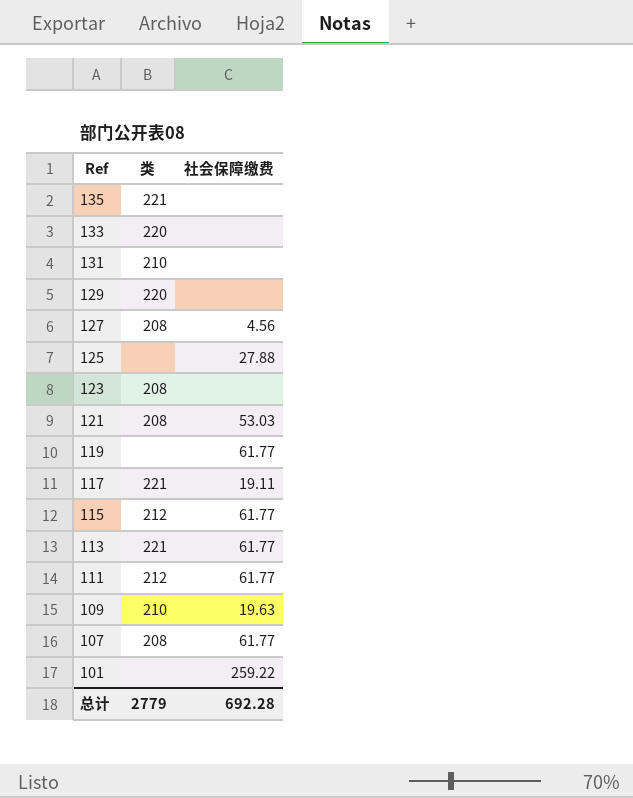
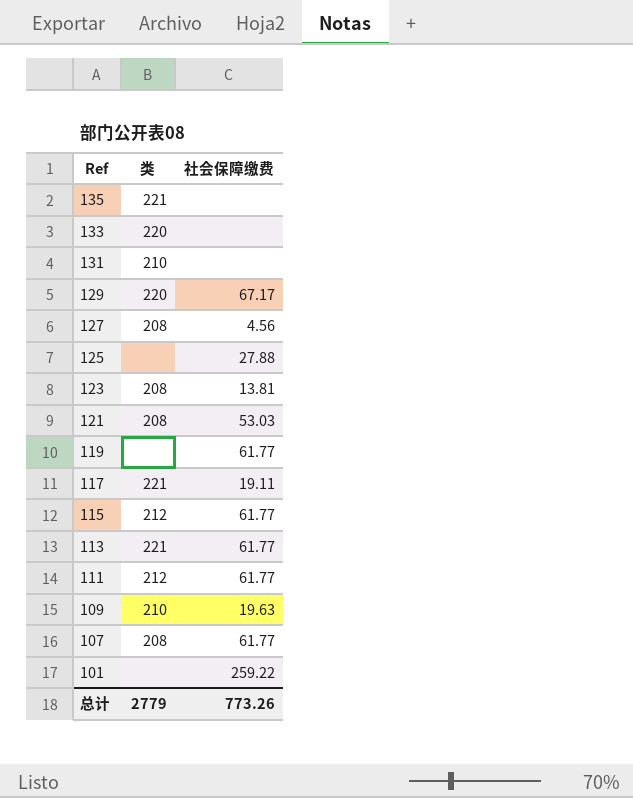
129 | 社会保障缴费: none -> 67.17
123 | 社会保障缴费: none -> 13.81
总计 | 社会保障缴费: 692.28 -> 773.26

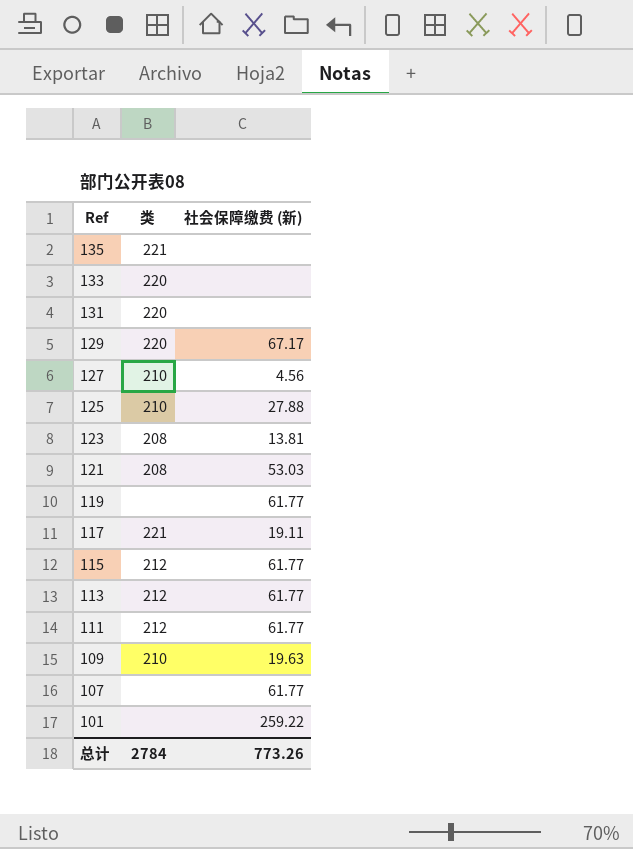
column name: 社会保障缴费 -> 社会保障缴费 (新)
131 | 类: 210 -> 220
127 | 类: 208 -> 210
125 | 类: none -> 210
113 | 类: 221 -> 212
107 | 类: 208 -> none
总计 | 类: 2779 -> 2784

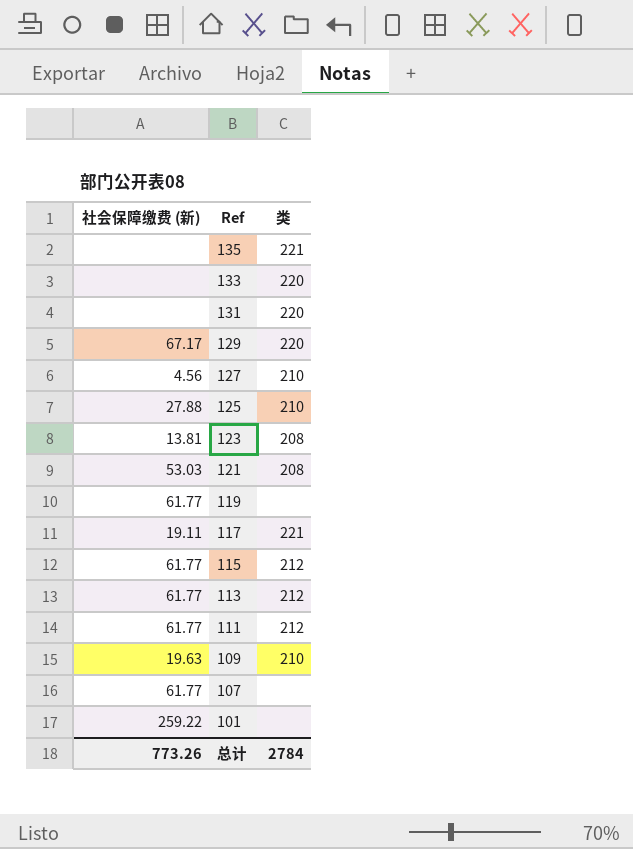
column 社会保障缴费 (新) | position: 3 -> 1

